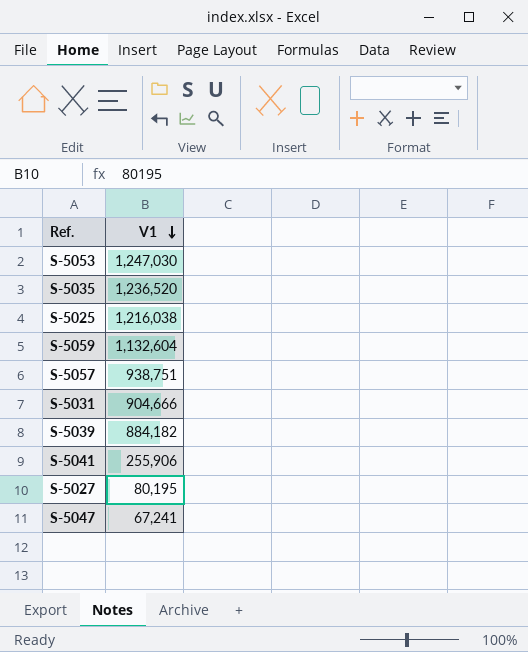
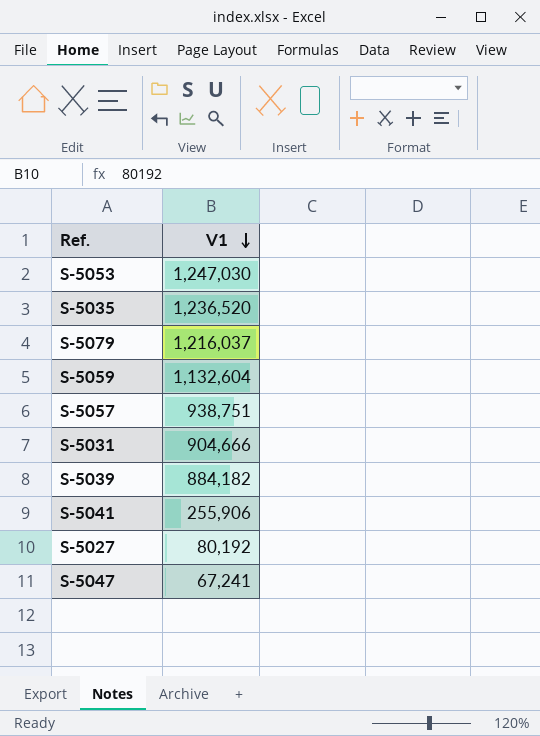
row S-5025: 1,216,038 -> none
row S-5079: none -> 1,216,037
S-5027 | V1: 80,195 -> 80,192

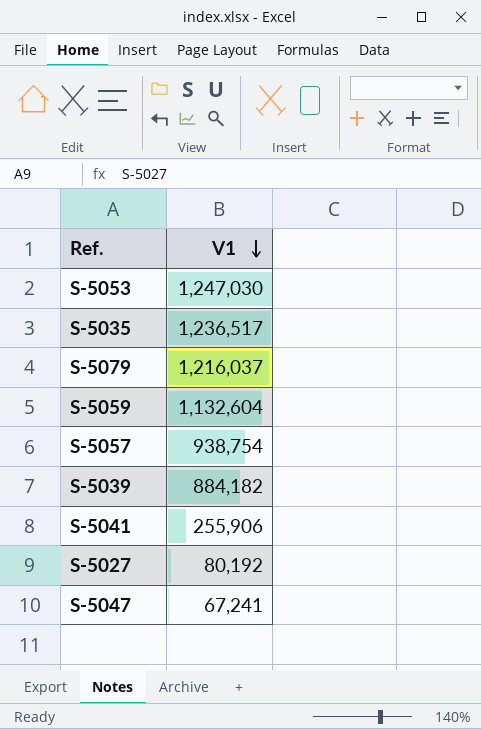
row S-5031: 904,666 -> none
S-5035 | V1: 1,236,520 -> 1,236,517
S-5057 | V1: 938,751 -> 938,754

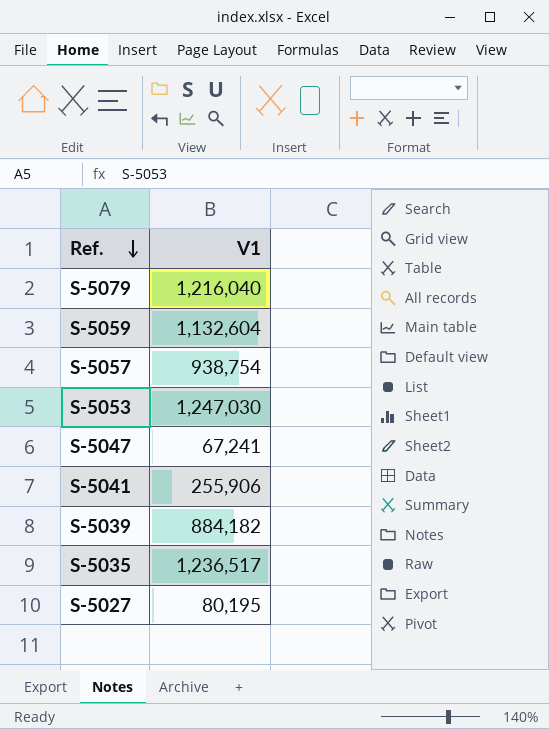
row order: V1 descending -> Ref. descending
S-5079 | V1: 1,216,037 -> 1,216,040
S-5027 | V1: 80,192 -> 80,195

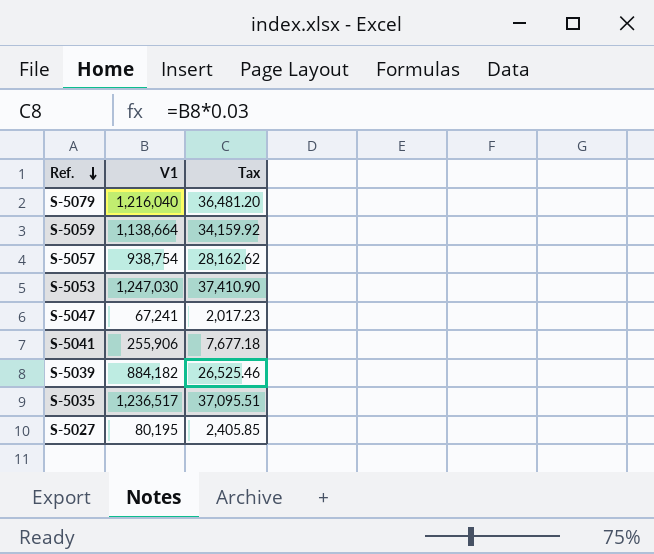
column Tax | formula: none -> [V1] * 0.03
S-5059 | V1: 1,132,604 -> 1,138,664

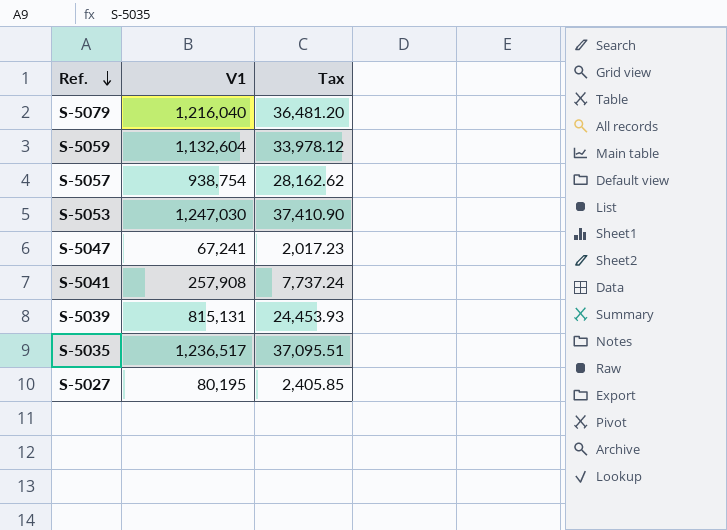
S-5059 | V1: 1,138,664 -> 1,132,604
S-5059 | Tax: 34,159.92 -> 33,978.12
S-5041 | V1: 255,906 -> 257,908
S-5041 | Tax: 7,677.18 -> 7,737.24
S-5039 | V1: 884,182 -> 815,131
S-5039 | Tax: 26,525.46 -> 24,453.93

